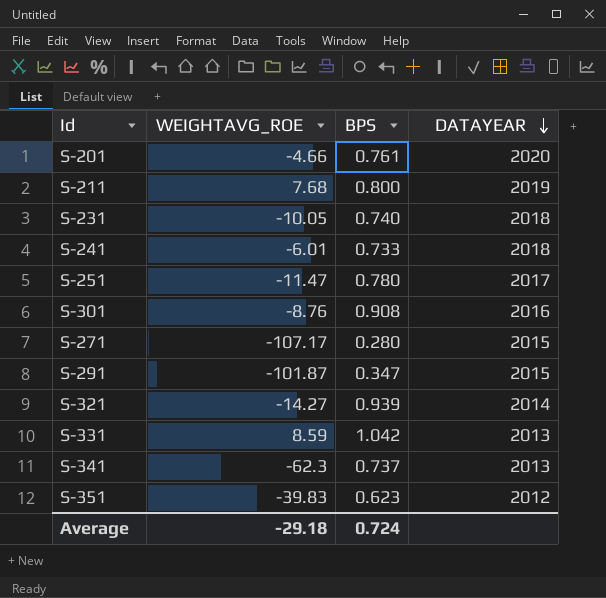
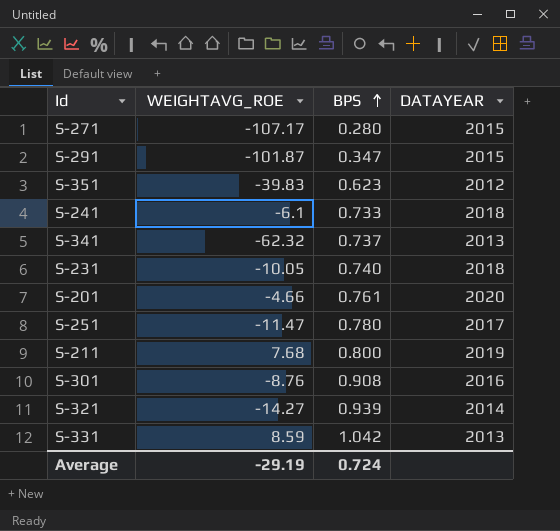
row order: DATAYEAR descending -> BPS ascending
S-241 | WEIGHTAVG_ROE: -6.01 -> -6.1
S-341 | WEIGHTAVG_ROE: -62.3 -> -62.32
Average | WEIGHTAVG_ROE: -29.18 -> -29.19

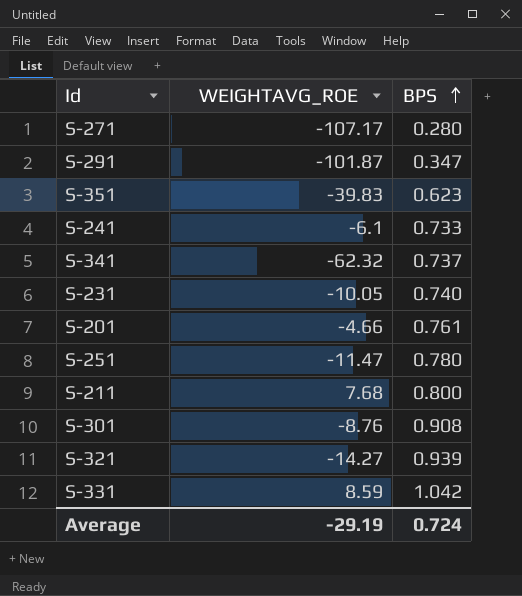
column DATAYEAR | position: 4 -> none

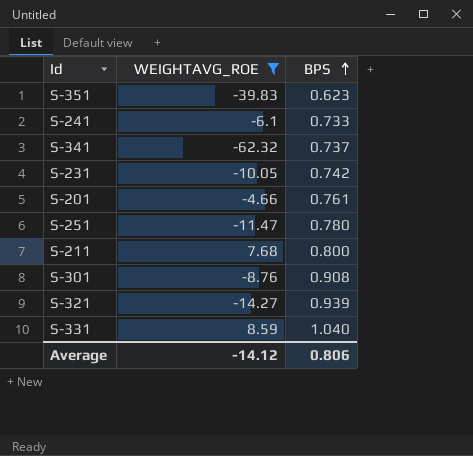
filter: none -> WEIGHTAVG_ROE >= -62.32
S-231 | BPS: 0.740 -> 0.742
S-331 | BPS: 1.042 -> 1.040
Average | WEIGHTAVG_ROE: -29.19 -> -14.12
Average | BPS: 0.724 -> 0.806

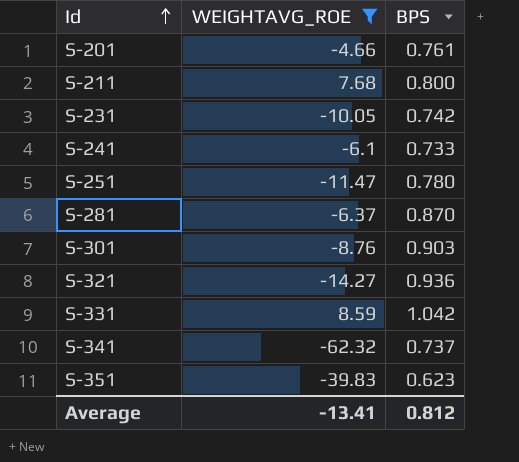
row order: BPS ascending -> Id ascending
row S-281: none -> -6.37 | 0.870
S-301 | BPS: 0.908 -> 0.903
S-321 | BPS: 0.939 -> 0.936
S-331 | BPS: 1.040 -> 1.042
Average | WEIGHTAVG_ROE: -14.12 -> -13.41
Average | BPS: 0.806 -> 0.812

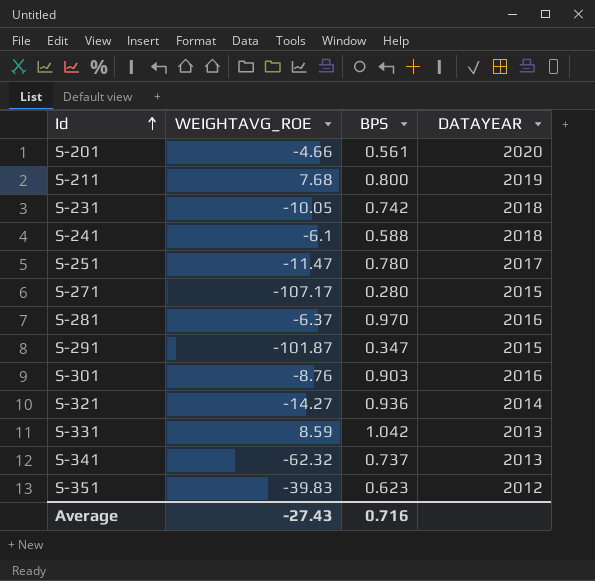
filter: WEIGHTAVG_ROE >= -62.32 -> none
column DATAYEAR | position: none -> 4
S-201 | BPS: 0.761 -> 0.561
S-241 | BPS: 0.733 -> 0.588
S-281 | BPS: 0.870 -> 0.970
Average | WEIGHTAVG_ROE: -13.41 -> -27.43
Average | BPS: 0.812 -> 0.716

